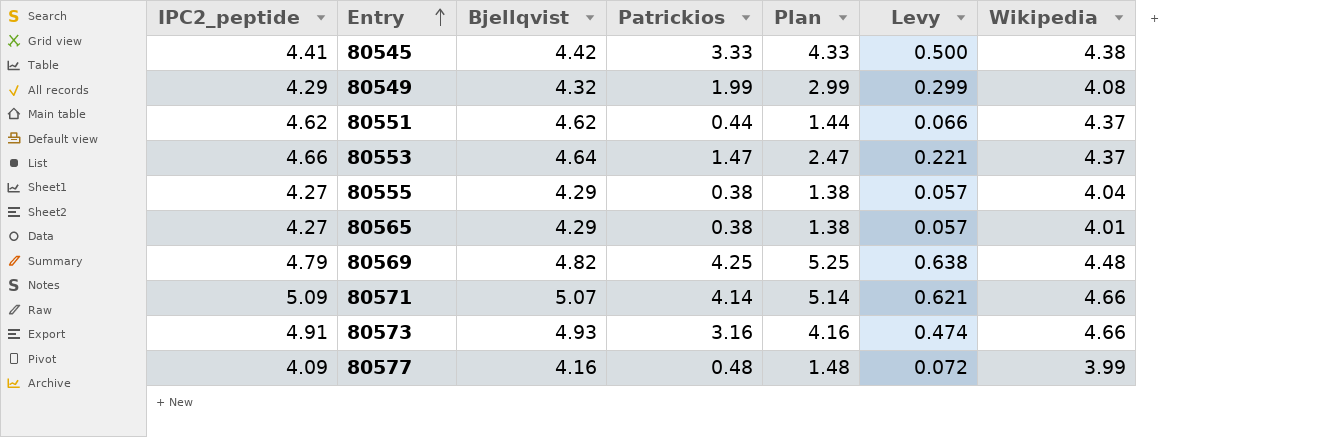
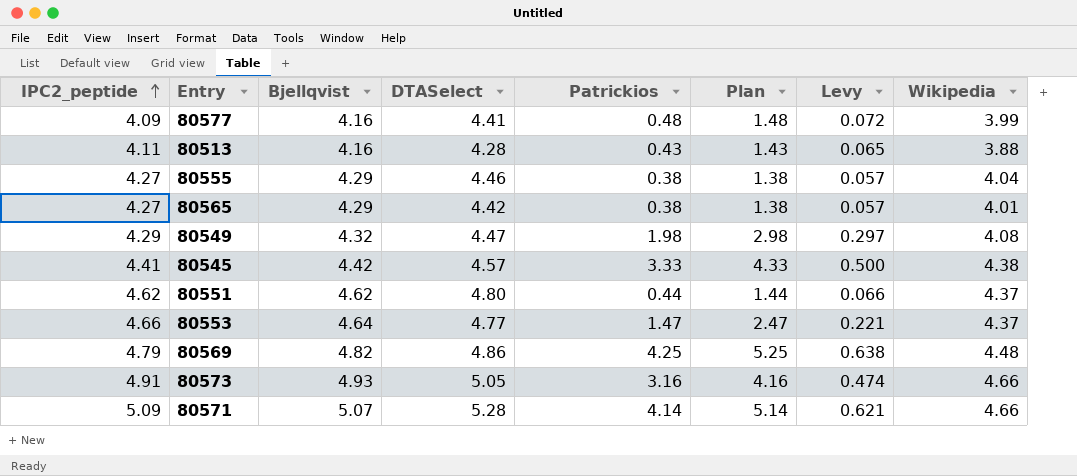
row order: Entry ascending -> IPC2_peptide ascending
column DTASelect | position: none -> 4
row 80513: none -> 4.11 | 4.16 | 4.28 | 0.43 | 1.43 | 0.065 | 3.88
80549 | Patrickios: 1.99 -> 1.98
80549 | Plan: 2.99 -> 2.98
80549 | Levy: 0.299 -> 0.297

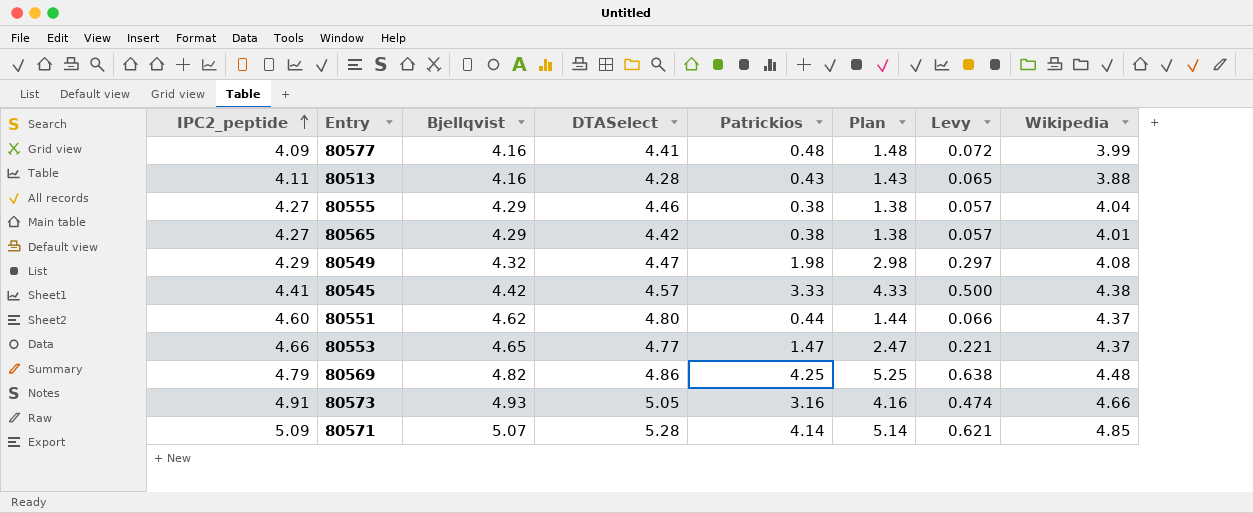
80551 | IPC2_peptide: 4.62 -> 4.60
80553 | Bjellqvist: 4.64 -> 4.65
80571 | Wikipedia: 4.66 -> 4.85

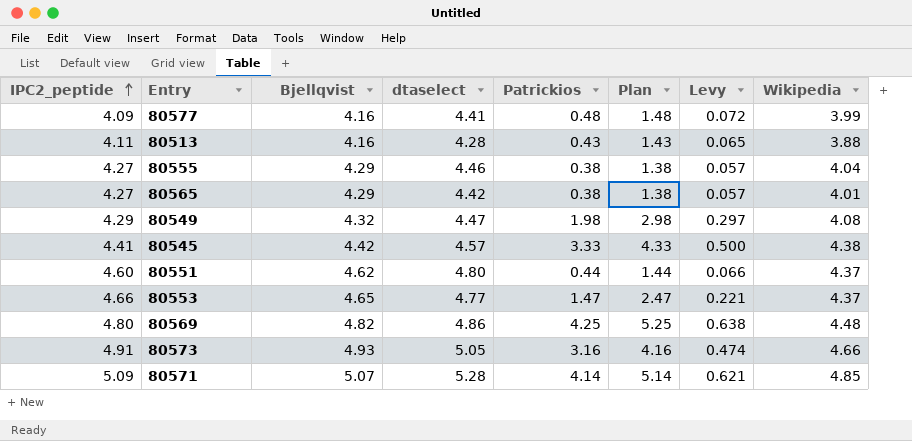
column name: DTASelect -> dtaselect
80569 | IPC2_peptide: 4.79 -> 4.80

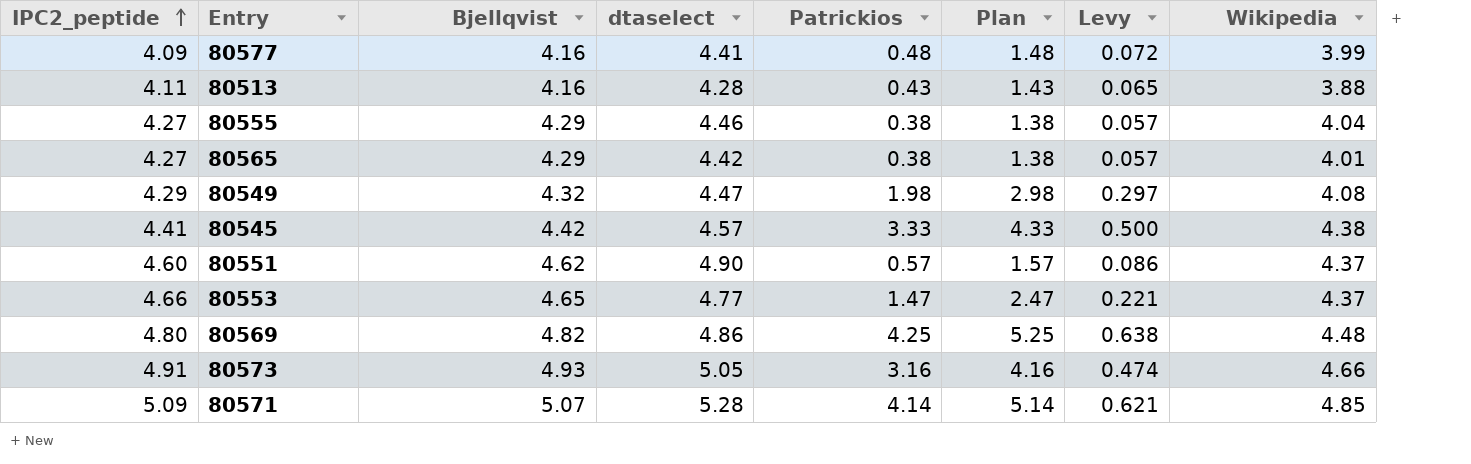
80551 | dtaselect: 4.80 -> 4.90
80551 | Patrickios: 0.44 -> 0.57
80551 | Plan: 1.44 -> 1.57
80551 | Levy: 0.066 -> 0.086

